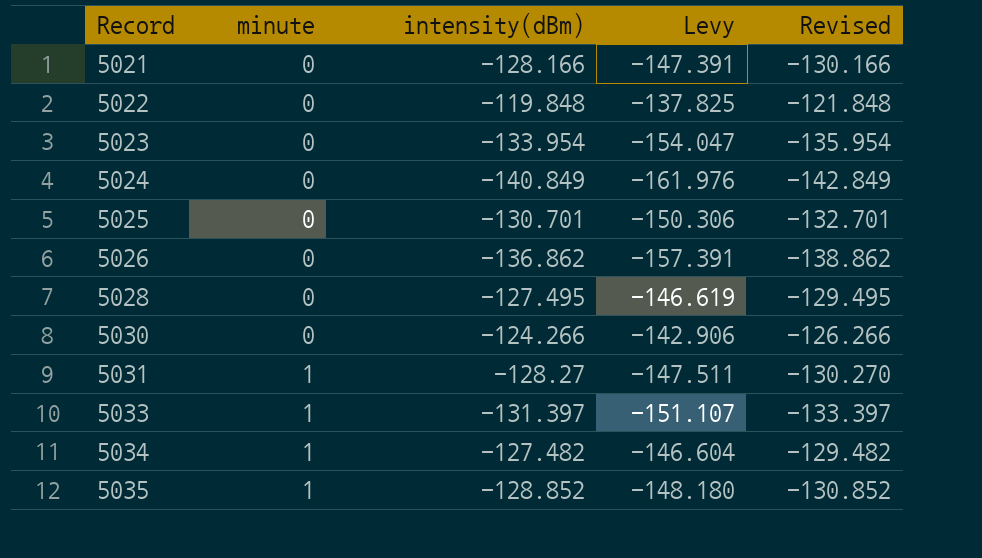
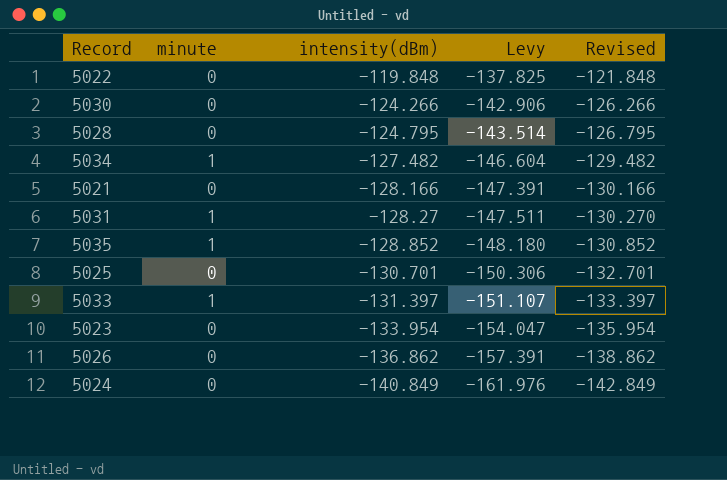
row order: Record ascending -> intensity(dBm) descending
5028 | intensity(dBm): -127.495 -> -124.795
5028 | Levy: -146.619 -> -143.514
5028 | Revised: -129.495 -> -126.795

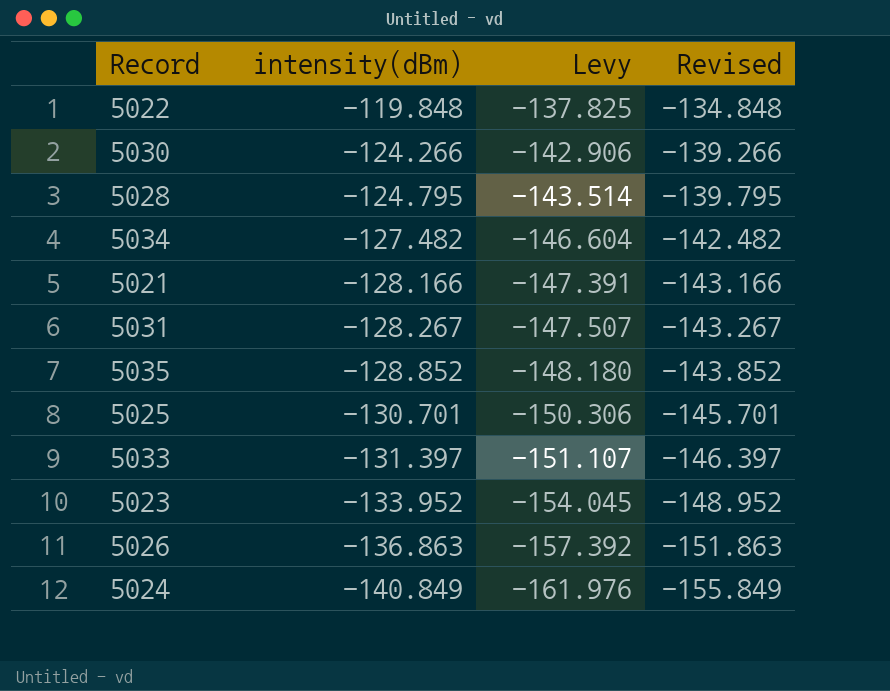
column minute | position: 2 -> none
column Revised | formula: [intensity(dBm)] - 2 -> [intensity(dBm)] - 15
5031 | intensity(dBm): -128.27 -> -128.267
5031 | Levy: -147.511 -> -147.507
5023 | intensity(dBm): -133.954 -> -133.952
5023 | Levy: -154.047 -> -154.045
5026 | intensity(dBm): -136.862 -> -136.863
5026 | Levy: -157.391 -> -157.392

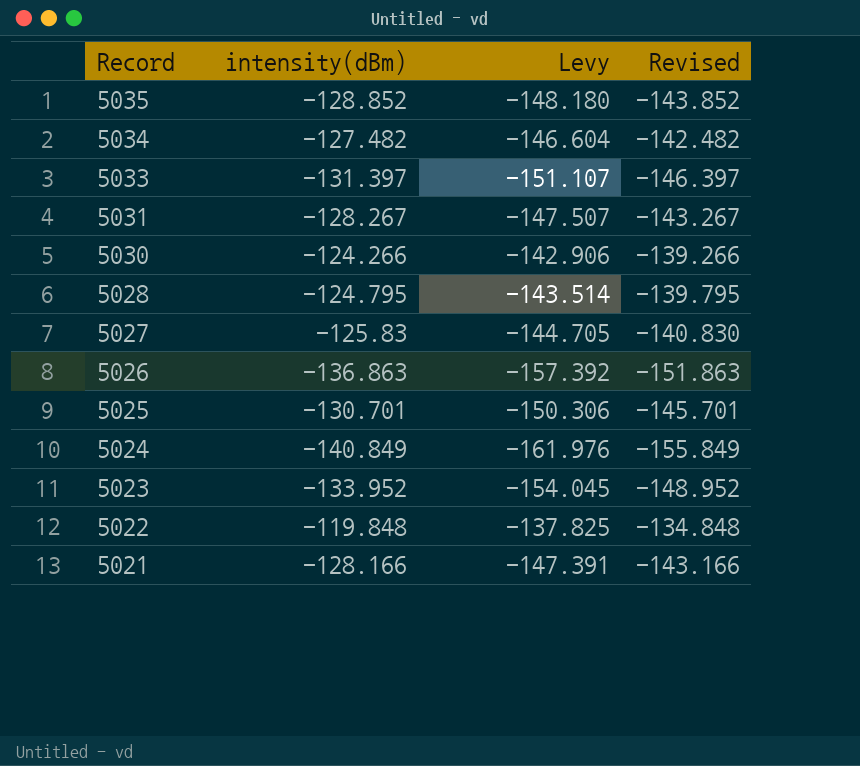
row order: intensity(dBm) descending -> Record descending
row 5027: none -> -125.83 | -144.705 | -140.830

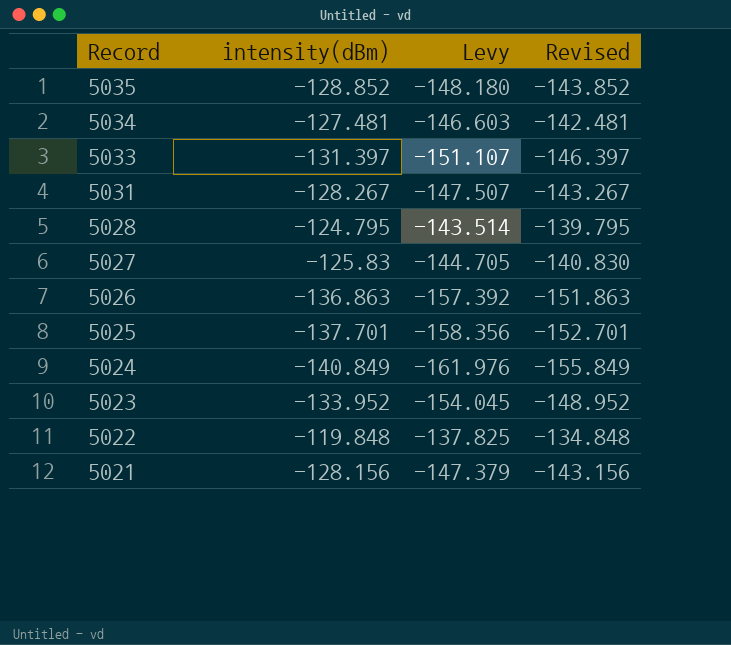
row 5030: -124.266 | -142.906 | -139.266 -> none
5034 | intensity(dBm): -127.482 -> -127.481
5034 | Levy: -146.604 -> -146.603
5034 | Revised: -142.482 -> -142.481
5025 | intensity(dBm): -130.701 -> -137.701
5025 | Levy: -150.306 -> -158.356
5025 | Revised: -145.701 -> -152.701
5021 | intensity(dBm): -128.166 -> -128.156
5021 | Levy: -147.391 -> -147.379
5021 | Revised: -143.166 -> -143.156

